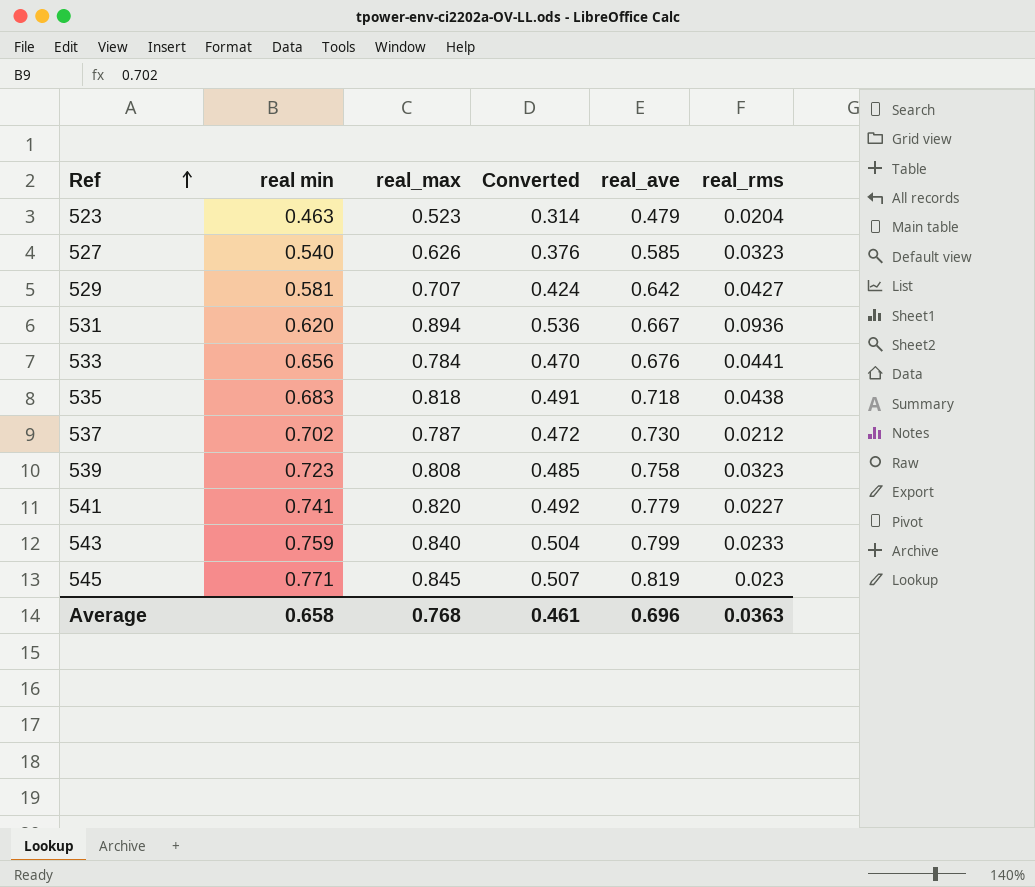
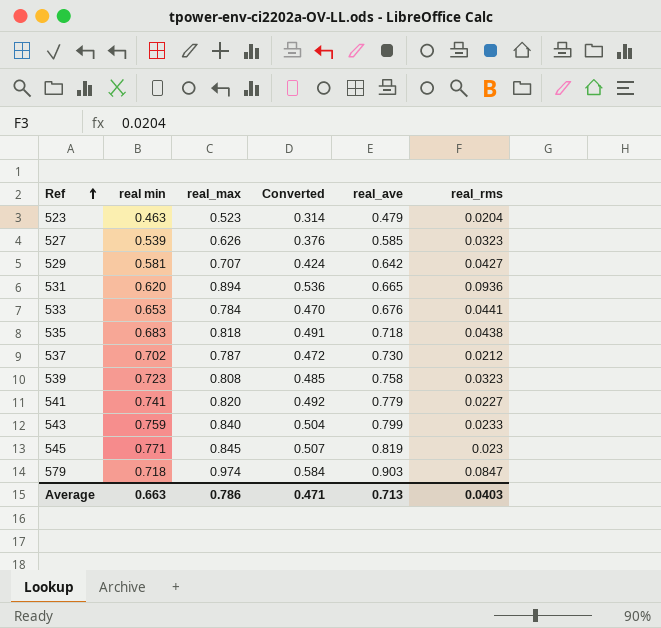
527 | real min: 0.540 -> 0.539
531 | real_ave: 0.667 -> 0.665
533 | real min: 0.656 -> 0.653
row 579: none -> 0.718 | 0.974 | 0.584 | 0.903 | 0.0847
Average | real min: 0.658 -> 0.663
Average | real_max: 0.768 -> 0.786
Average | Converted: 0.461 -> 0.471
Average | real_ave: 0.696 -> 0.713
Average | real_rms: 0.0363 -> 0.0403

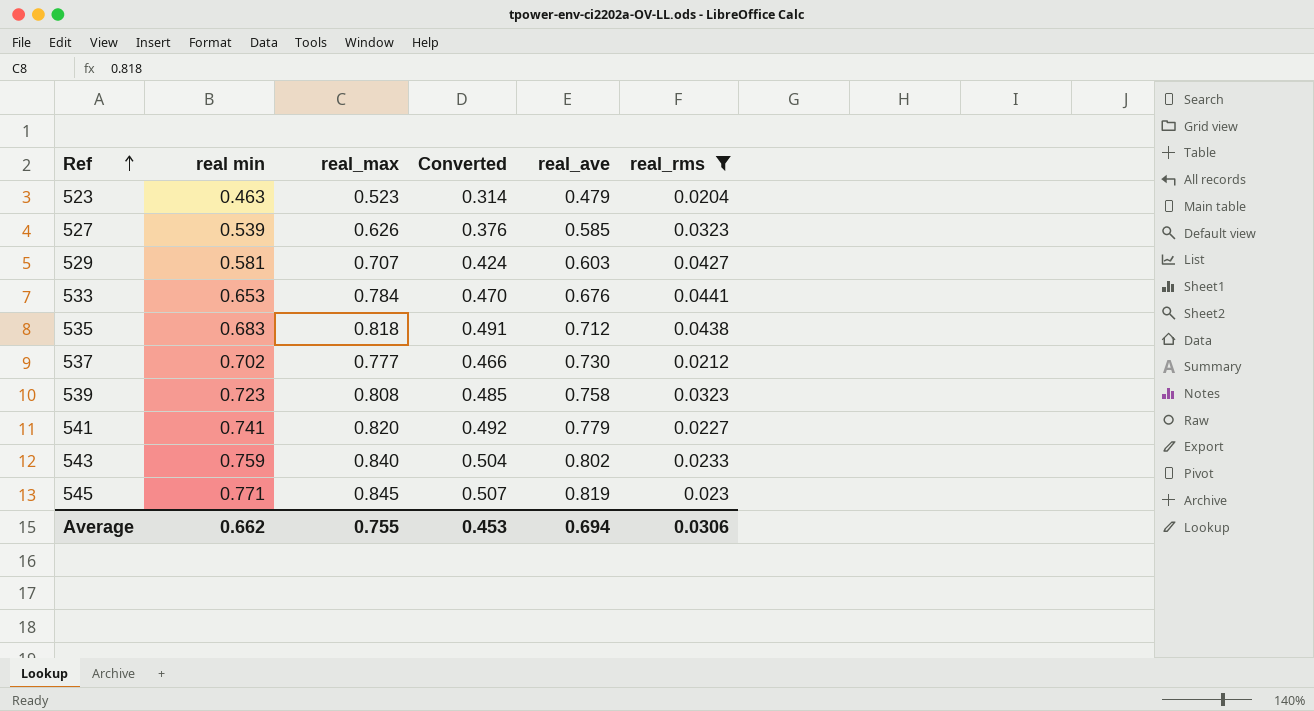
filter: none -> real_rms <= 0.0441
529 | real_ave: 0.642 -> 0.603
535 | real_ave: 0.718 -> 0.712
537 | real_max: 0.787 -> 0.777
537 | Converted: 0.472 -> 0.466
543 | real_ave: 0.799 -> 0.802
Average | real min: 0.663 -> 0.662
Average | real_max: 0.786 -> 0.755
Average | Converted: 0.471 -> 0.453
Average | real_ave: 0.713 -> 0.694
Average | real_rms: 0.0403 -> 0.0306

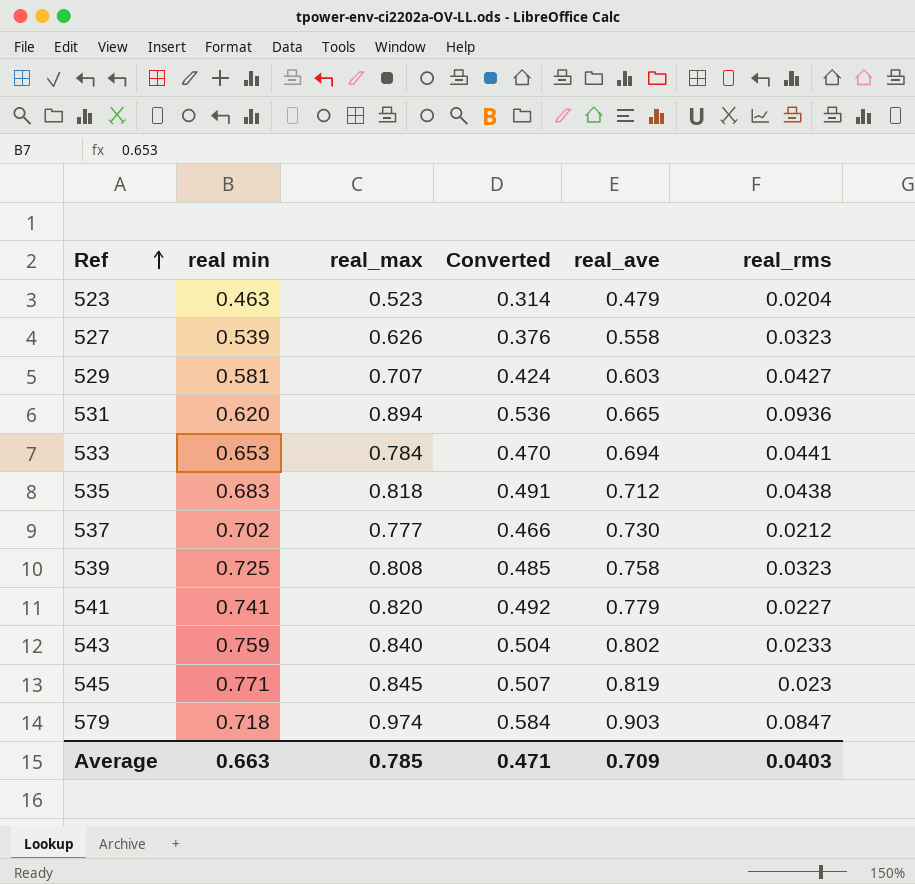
filter: real_rms <= 0.0441 -> none
527 | real_ave: 0.585 -> 0.558
533 | real_ave: 0.676 -> 0.694
539 | real min: 0.723 -> 0.725
Average | real min: 0.662 -> 0.663
Average | real_max: 0.755 -> 0.785
Average | Converted: 0.453 -> 0.471
Average | real_ave: 0.694 -> 0.709
Average | real_rms: 0.0306 -> 0.0403

